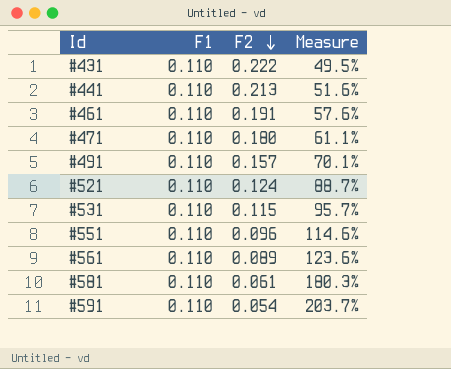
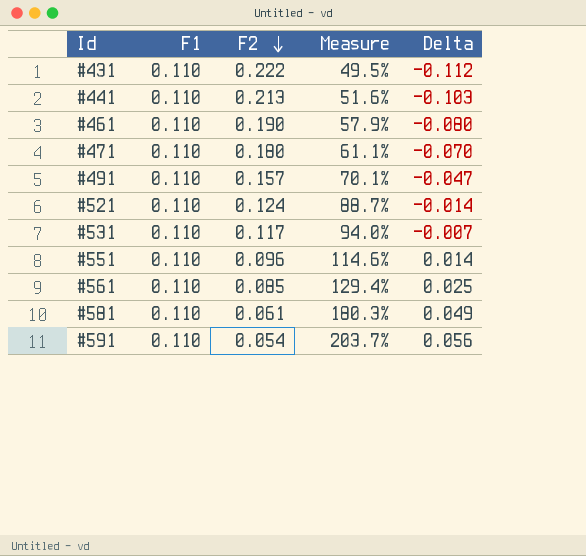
column Delta | formula: none -> [F1] - [F2]
#461 | F2: 0.191 -> 0.190
#461 | Measure: 57.6% -> 57.9%
#531 | F2: 0.115 -> 0.117
#531 | Measure: 95.7% -> 94.0%
#561 | F2: 0.089 -> 0.085
#561 | Measure: 123.6% -> 129.4%

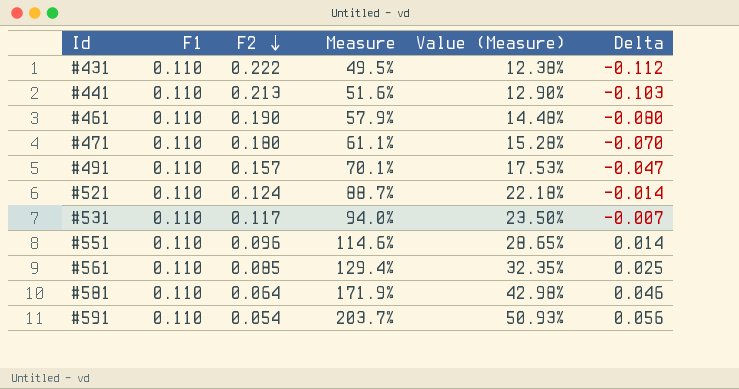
column Value (Measure) | formula: none -> [Measure] * 0.25
#581 | F2: 0.061 -> 0.064
#581 | Measure: 180.3% -> 171.9%
#581 | Delta: 0.049 -> 0.046

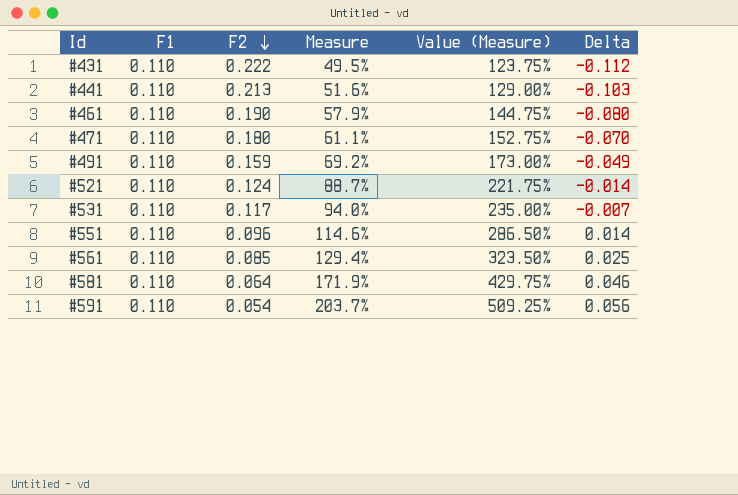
column Value (Measure) | formula: [Measure] * 0.25 -> [Measure] * 2.5
#491 | F2: 0.157 -> 0.159
#491 | Measure: 70.1% -> 69.2%
#491 | Delta: -0.047 -> -0.049

